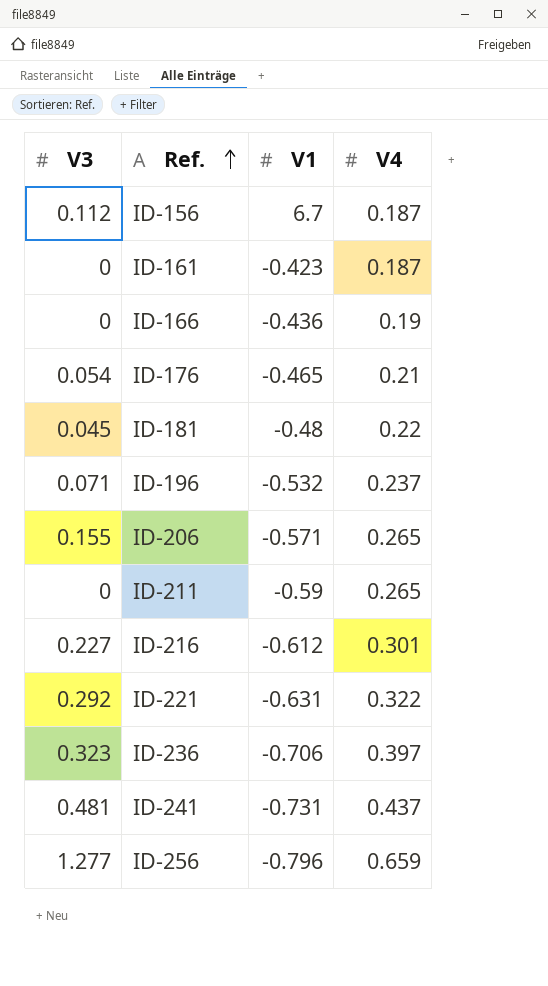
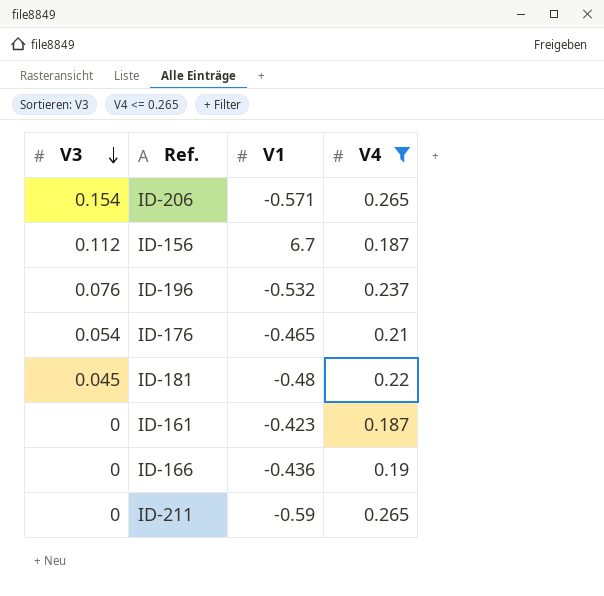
filter: none -> V4 <= 0.265
row order: Ref. ascending -> V3 descending
ID-206 | V3: 0.155 -> 0.154
ID-196 | V3: 0.071 -> 0.076

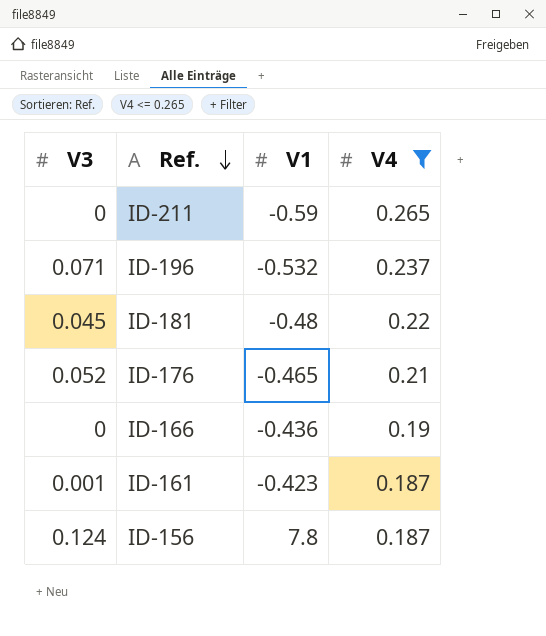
row order: V3 descending -> Ref. descending
row ID-206: 0.154 | -0.571 | 0.265 -> none
ID-196 | V3: 0.076 -> 0.071
ID-176 | V3: 0.054 -> 0.052
ID-161 | V3: 0 -> 0.001
ID-156 | V3: 0.112 -> 0.124
ID-156 | V1: 6.7 -> 7.8

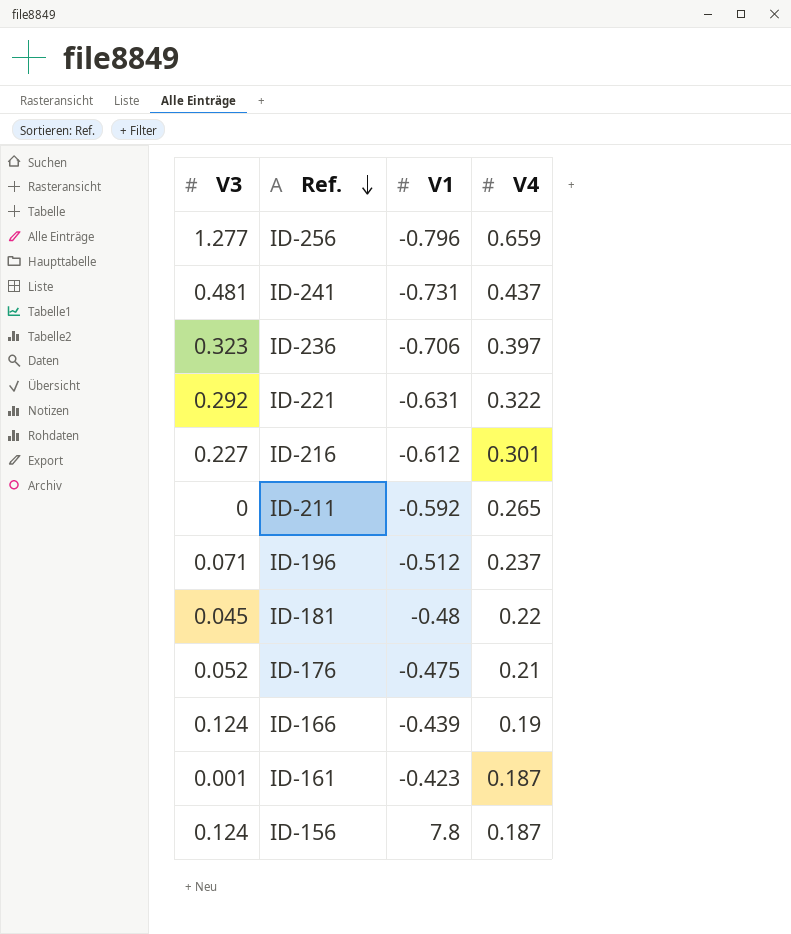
filter: V4 <= 0.265 -> none
ID-211 | V1: -0.59 -> -0.592
ID-196 | V1: -0.532 -> -0.512
ID-176 | V1: -0.465 -> -0.475
ID-166 | V3: 0 -> 0.124
ID-166 | V1: -0.436 -> -0.439

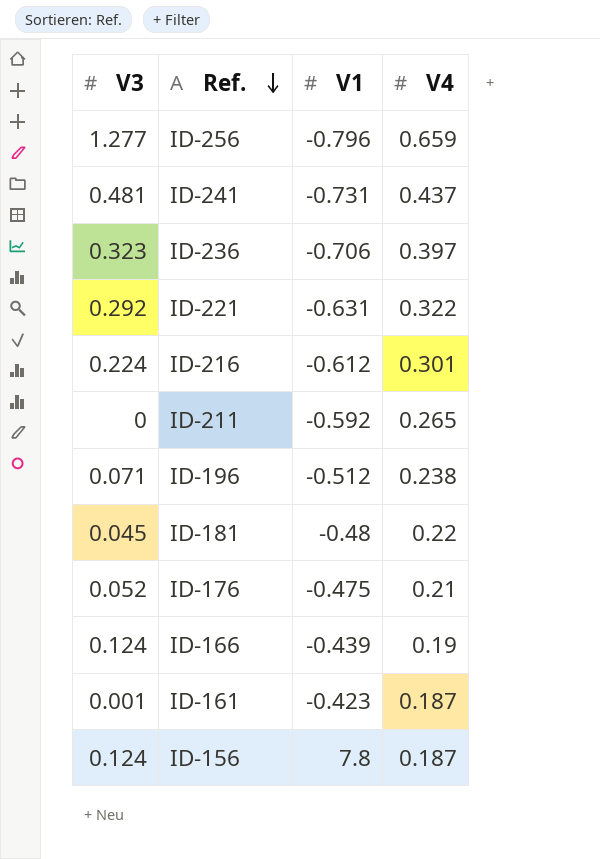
ID-216 | V3: 0.227 -> 0.224
ID-196 | V4: 0.237 -> 0.238

